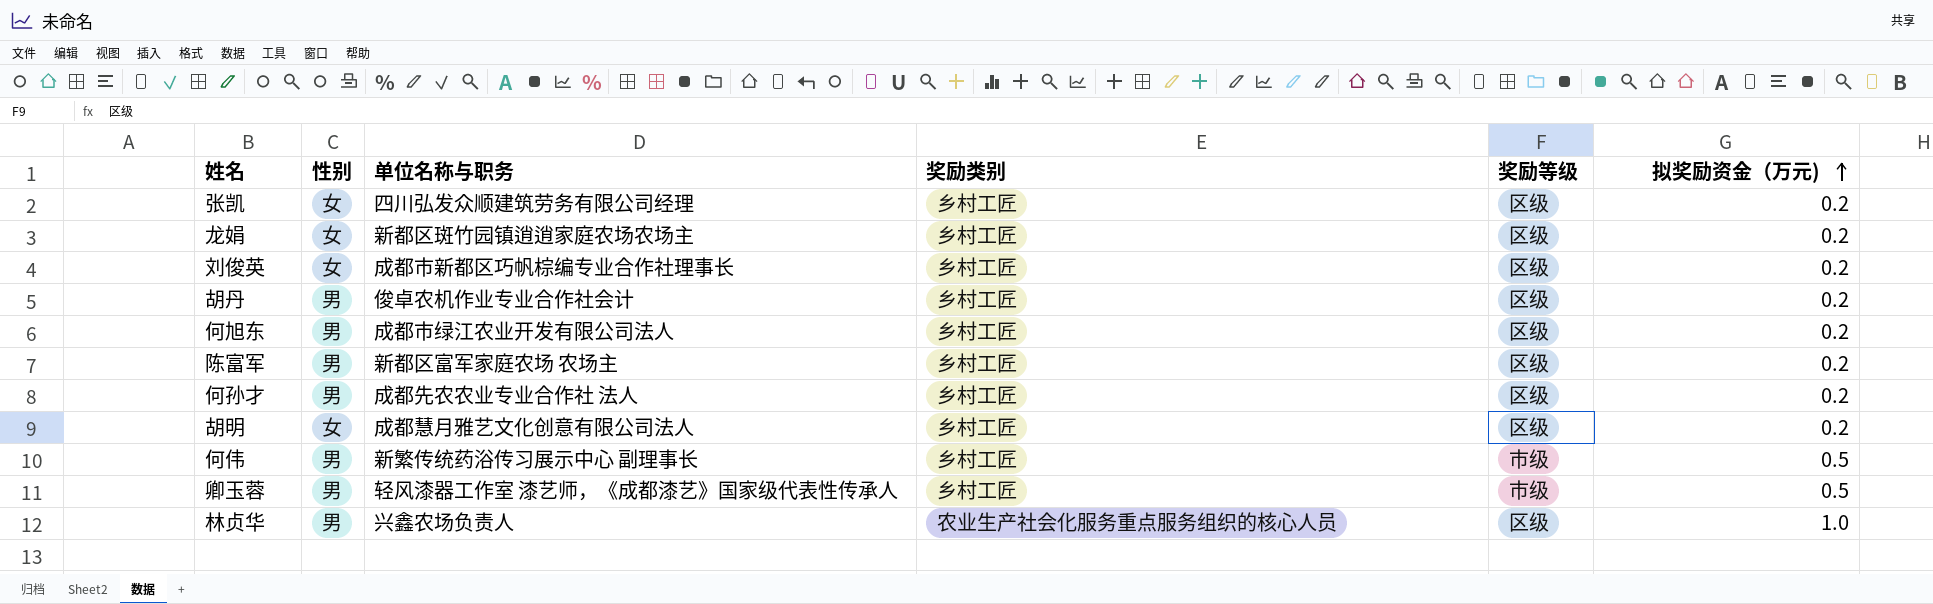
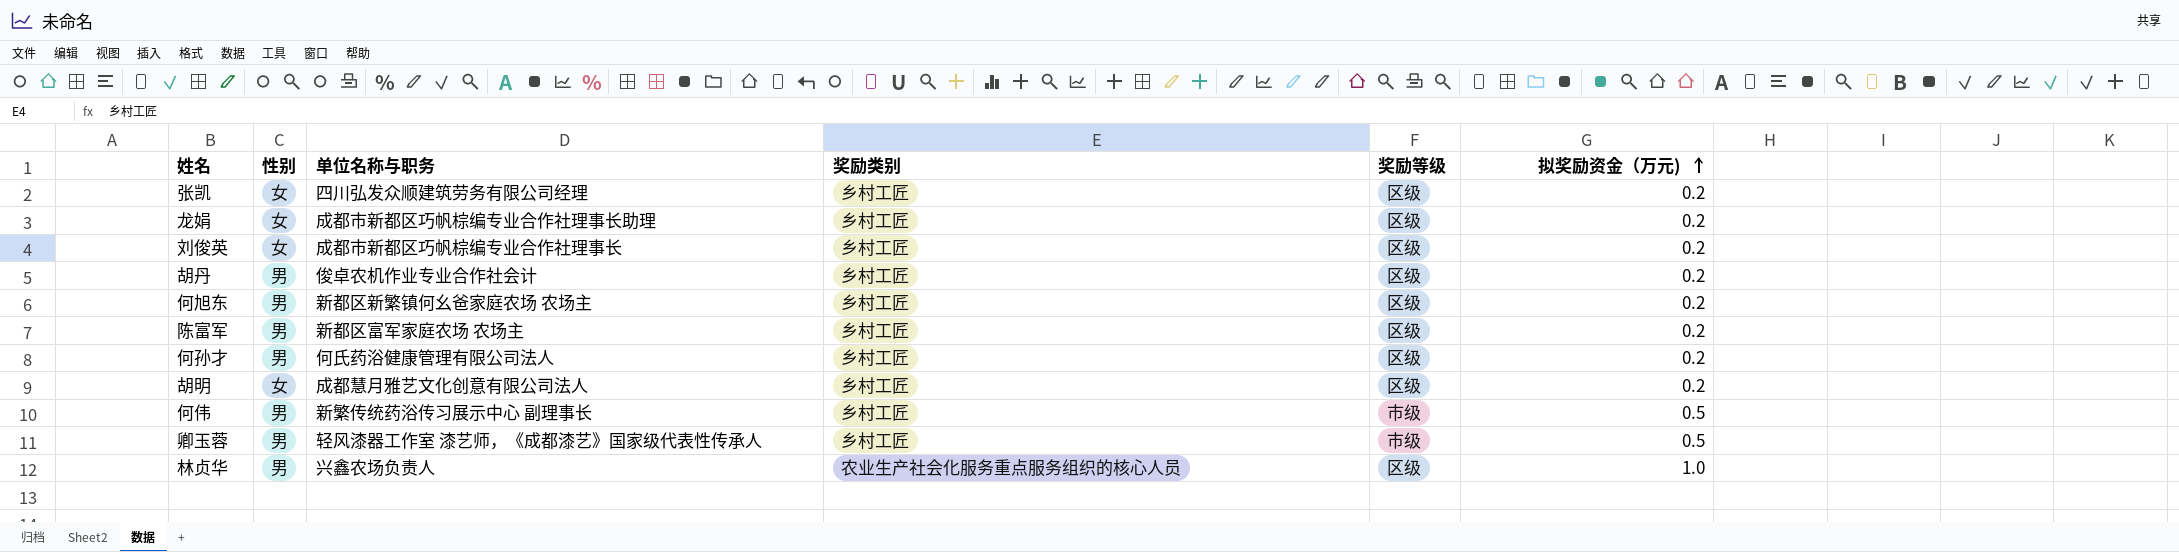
龙娟 | 单位名称与职务: 新都区斑竹园镇逍逍家庭农场农场主 -> 成都市新都区巧帆棕编专业合作社理事长助理
何旭东 | 单位名称与职务: 成都市绿江农业开发有限公司法人 -> 新都区新繁镇何幺爸家庭农场 农场主
何孙才 | 单位名称与职务: 成都先农农业专业合作社 法人 -> 何氏药浴健康管理有限公司法人

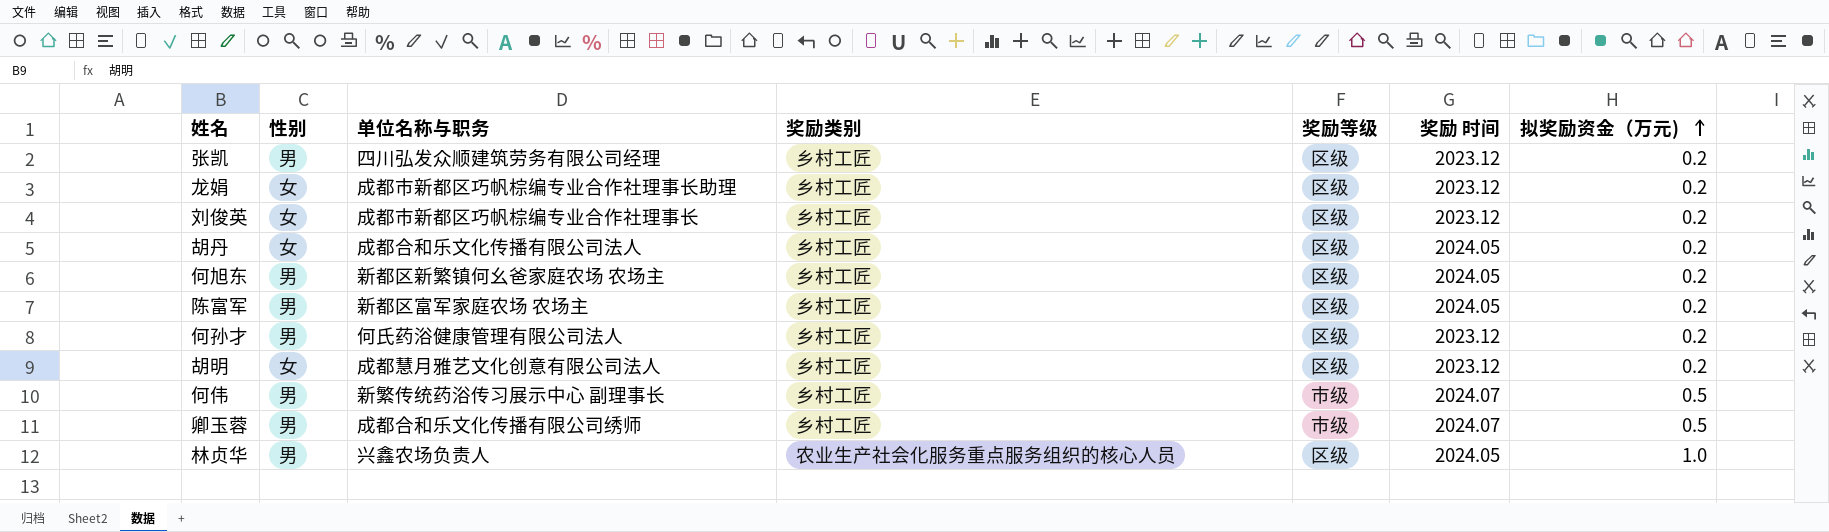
column 奖励 时间 | position: none -> 6
张凯 | 性别: 女 -> 男
胡丹 | 性别: 男 -> 女
胡丹 | 单位名称与职务: 俊卓农机作业专业合作社会计 -> 成都合和乐文化传播有限公司法人
卿玉蓉 | 单位名称与职务: 轻风漆器工作室 漆艺师，《成都漆艺》国家级代表性传承人 -> 成都合和乐文化传播有限公司绣师

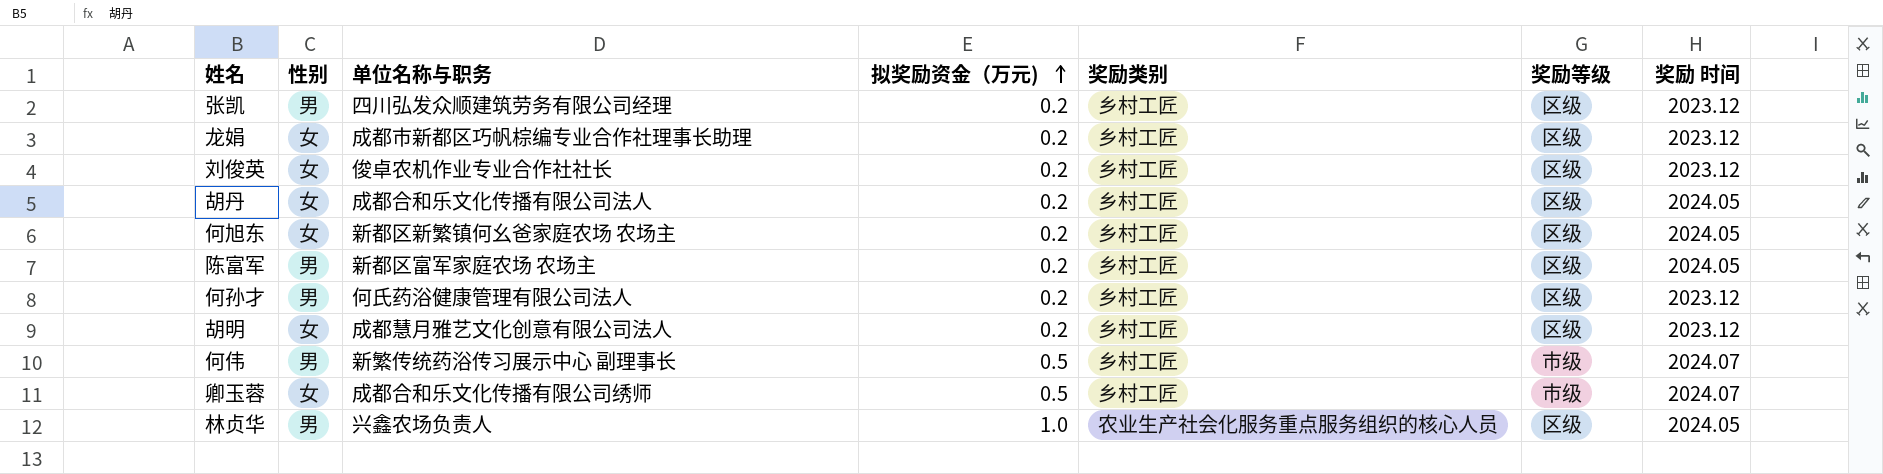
column 拟奖励资金（万元) | position: 7 -> 4
刘俊英 | 单位名称与职务: 成都市新都区巧帆棕编专业合作社理事长 -> 俊卓农机作业专业合作社社长
何旭东 | 性别: 男 -> 女
卿玉蓉 | 性别: 男 -> 女

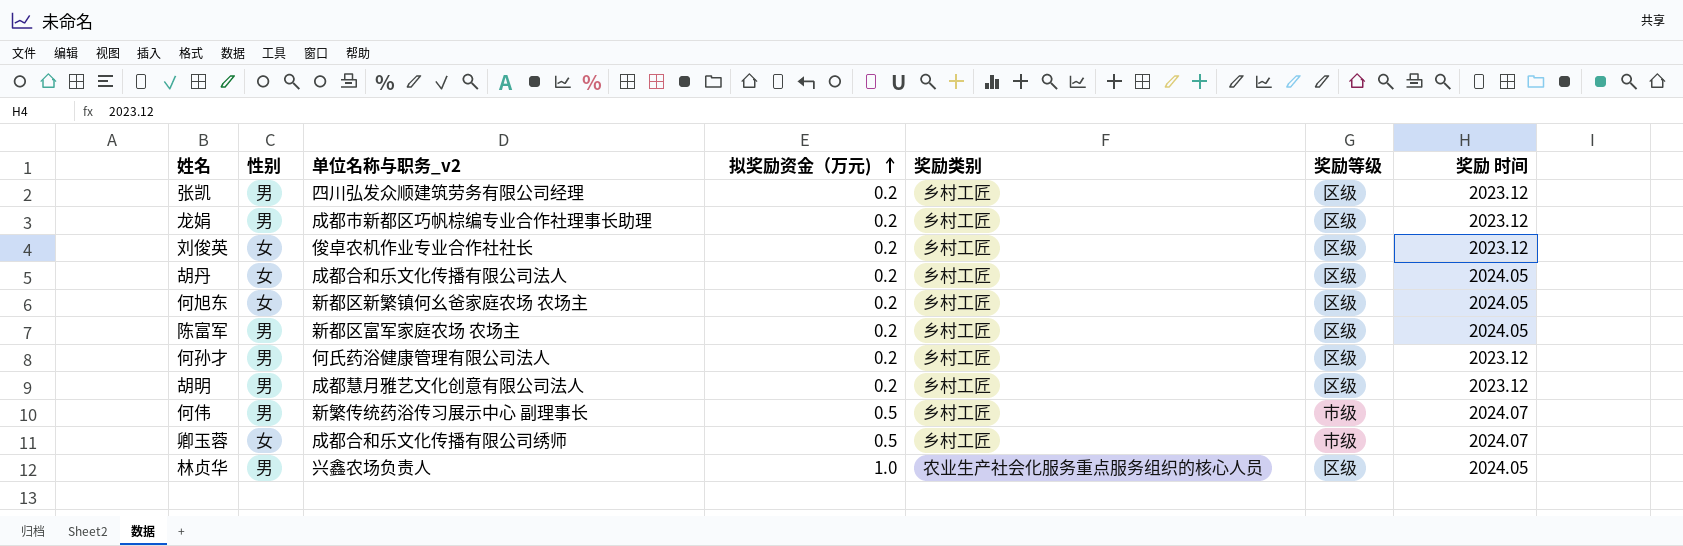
column name: 单位名称与职务 -> 单位名称与职务_v2
龙娟 | 性别: 女 -> 男
胡明 | 性别: 女 -> 男

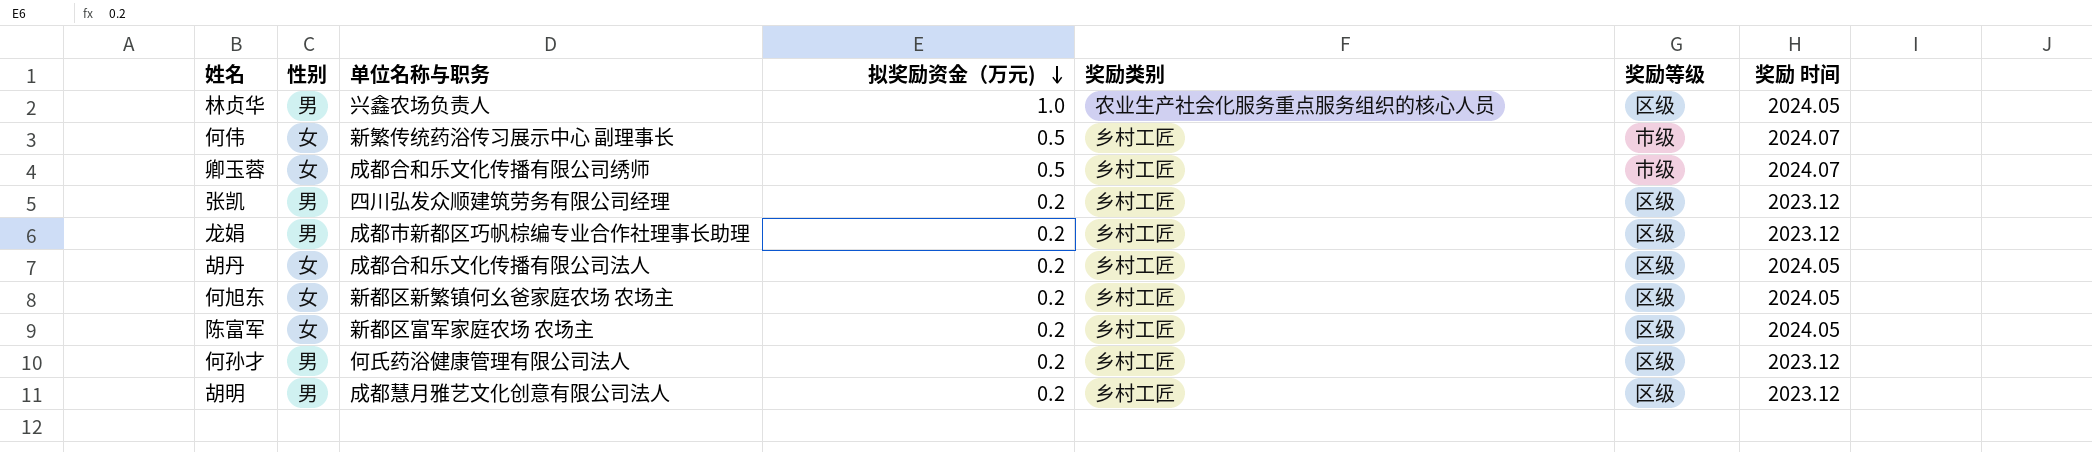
row order: 拟奖励资金（万元) ascending -> 拟奖励资金（万元) descending
column name: 单位名称与职务_v2 -> 单位名称与职务
row 刘俊英: 女 | 俊卓农机作业专业合作社社长 | 0.2 | 乡村工匠 | 区级 | 2023.12 -> none
何伟 | 性别: 男 -> 女
陈富军 | 性别: 男 -> 女

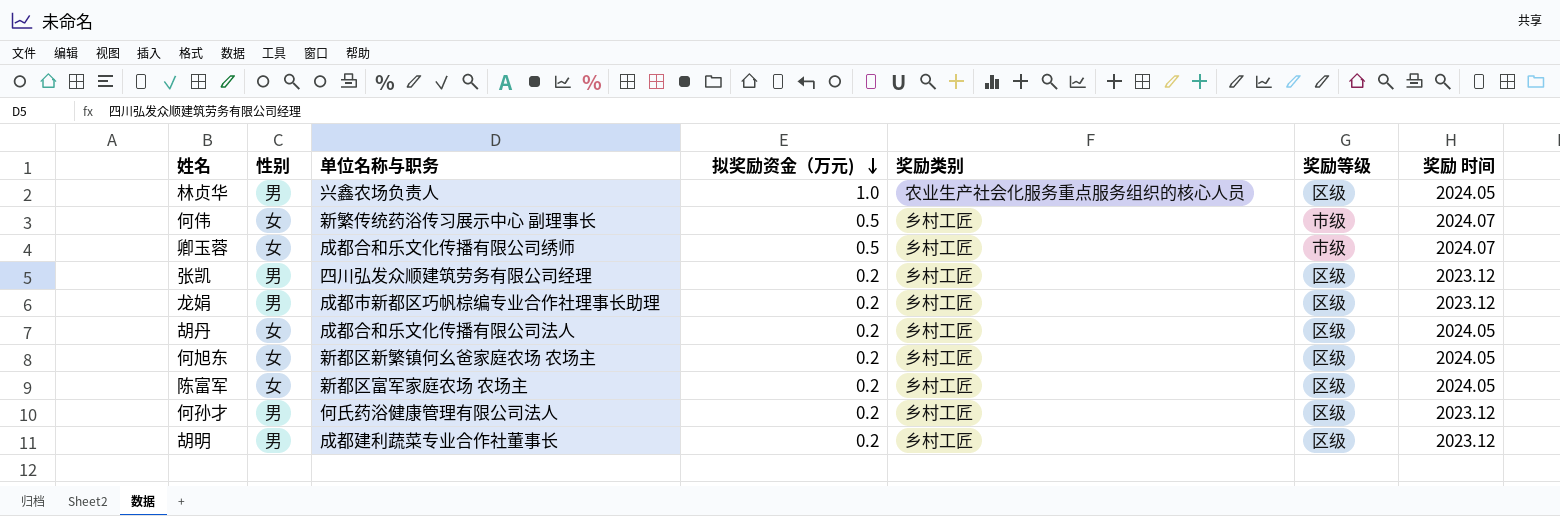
胡明 | 单位名称与职务: 成都慧月雅艺文化创意有限公司法人 -> 成都建利蔬菜专业合作社董事长

